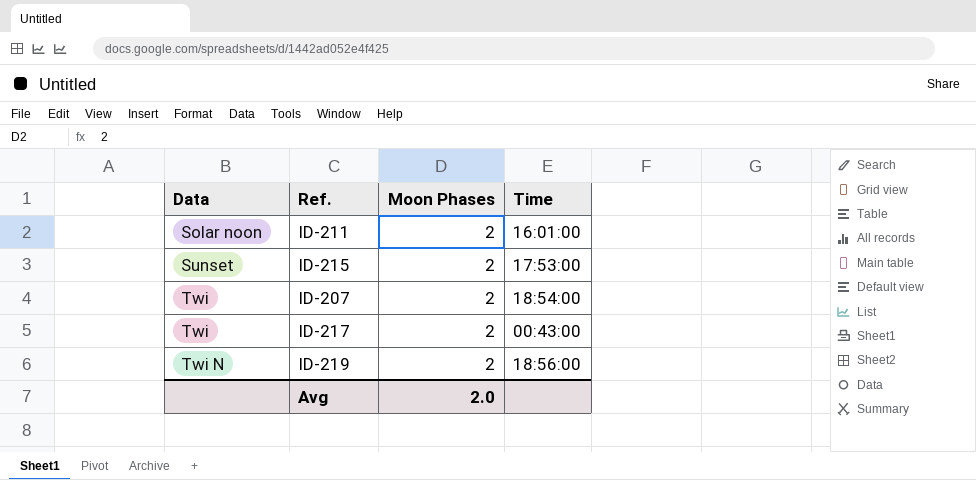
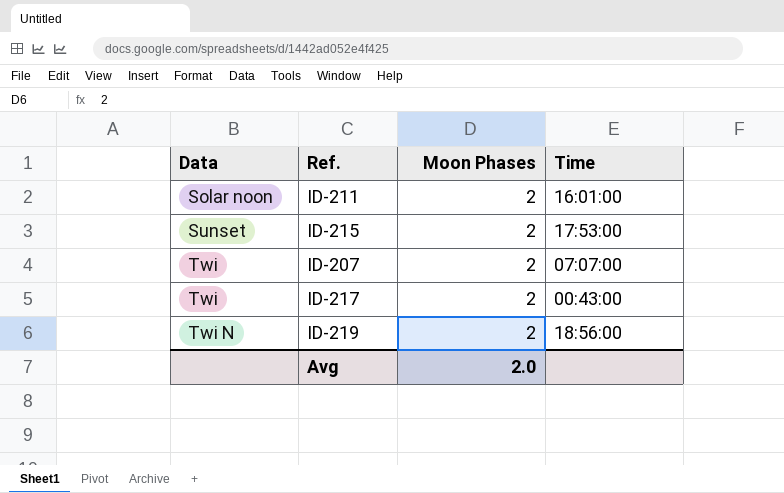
ID-207 | Time: 18:54:00 -> 07:07:00

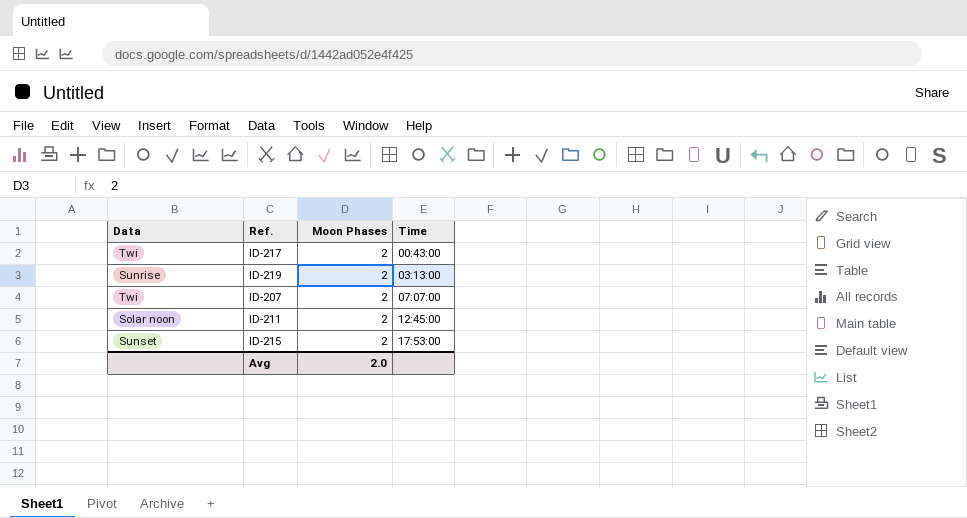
row order: Data ascending -> Time ascending
ID-219 | Data: Twi N -> Sunrise
ID-219 | Time: 18:56:00 -> 03:13:00
ID-211 | Time: 16:01:00 -> 12:45:00

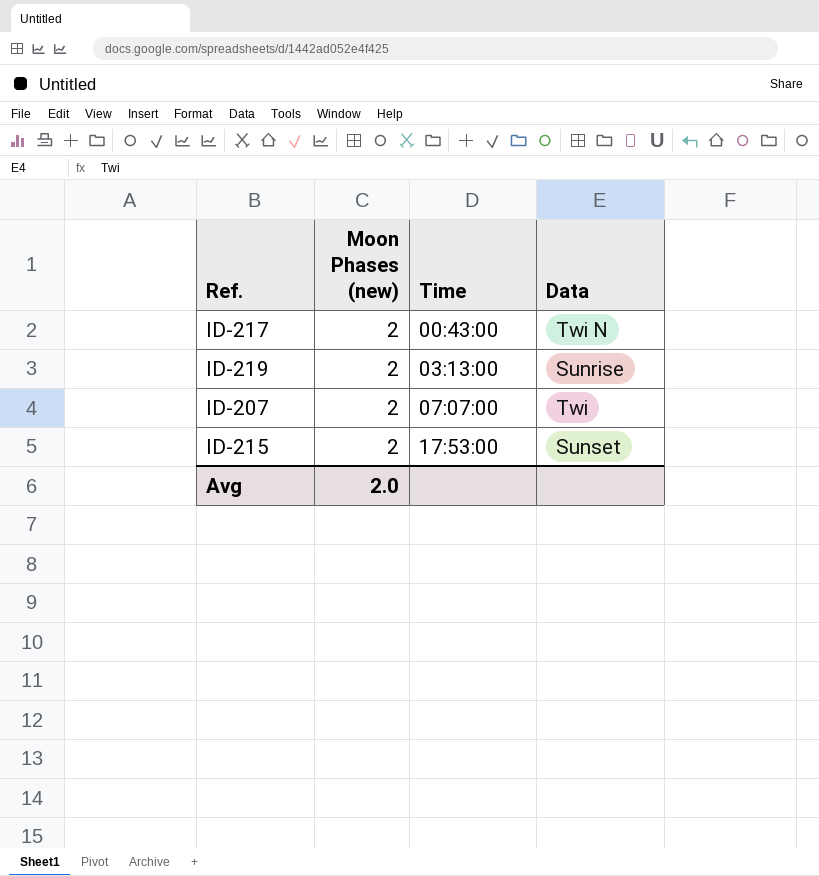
column name: Moon Phases -> Moon Phases (new)
column Data | position: 1 -> 4
row ID-211: Solar noon | 2 | 12:45:00 -> none
ID-217 | Data: Twi -> Twi N

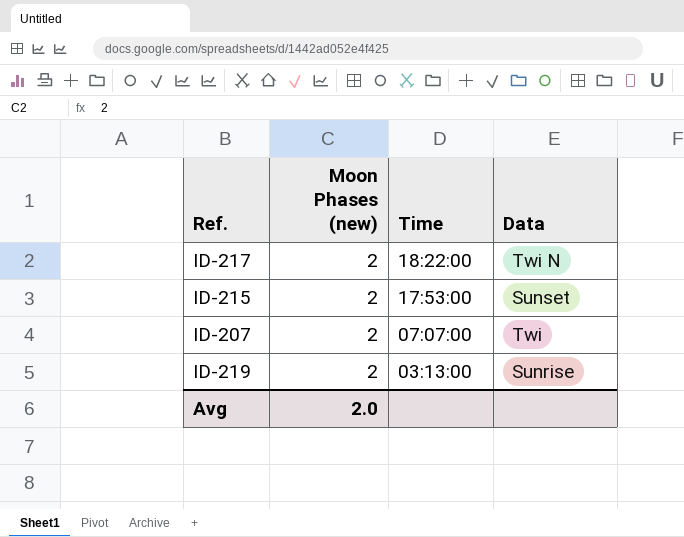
row order: Time ascending -> Time descending
ID-217 | Time: 00:43:00 -> 18:22:00

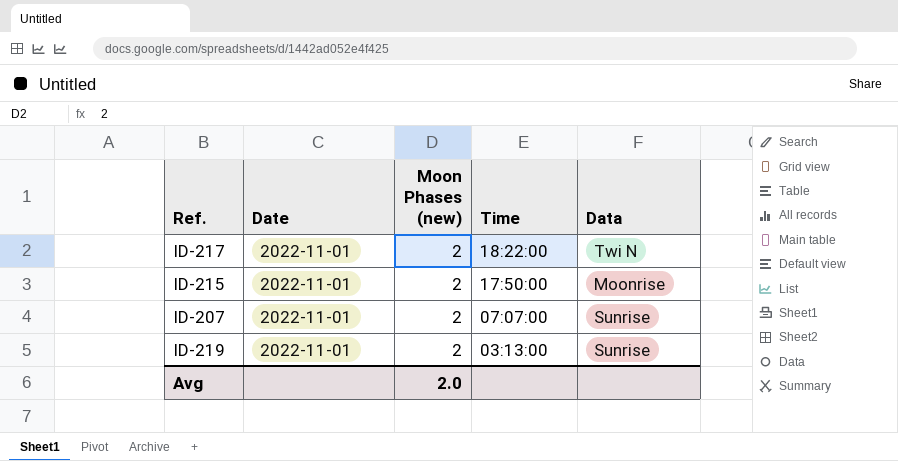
column Date | position: none -> 2
ID-215 | Time: 17:53:00 -> 17:50:00
ID-215 | Data: Sunset -> Moonrise
ID-207 | Data: Twi -> Sunrise

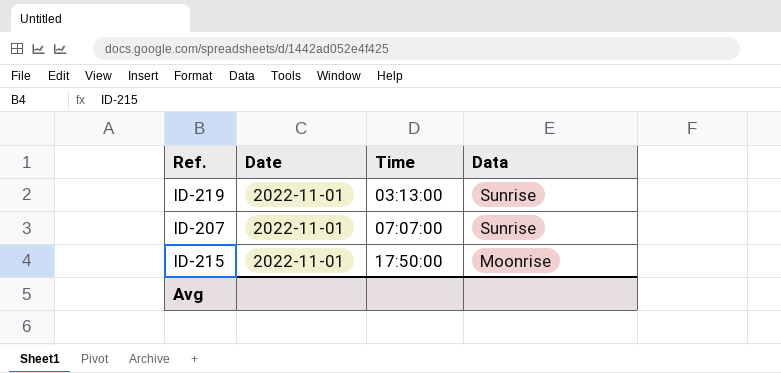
row order: Time descending -> Time ascending
column Moon Phases (new) | position: 3 -> none
row ID-217: 2022-11-01 | 2 | 18:22:00 | Twi N -> none

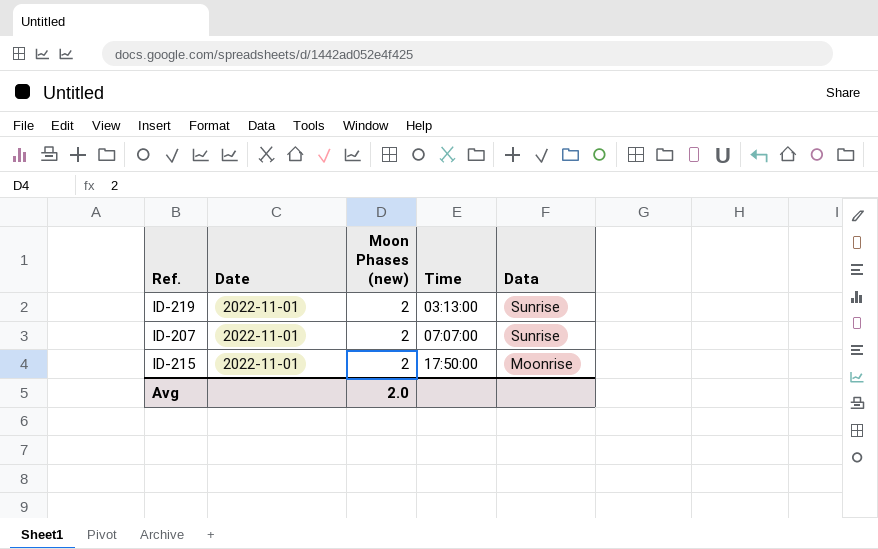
column Moon Phases (new) | position: none -> 3

